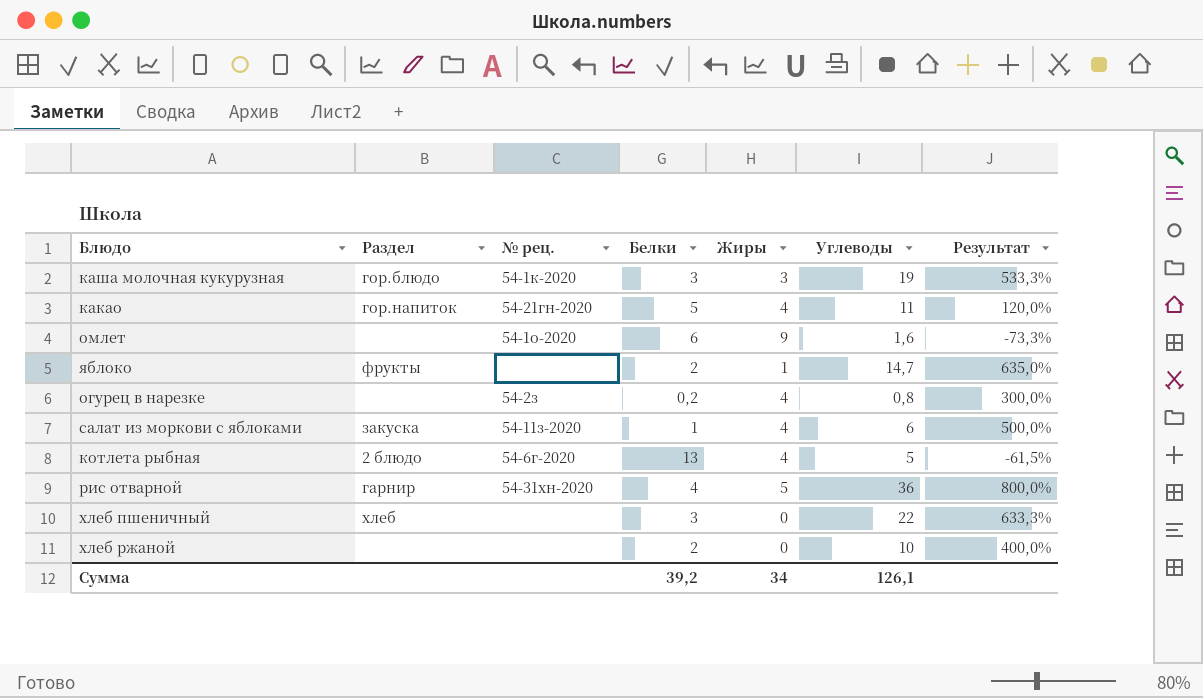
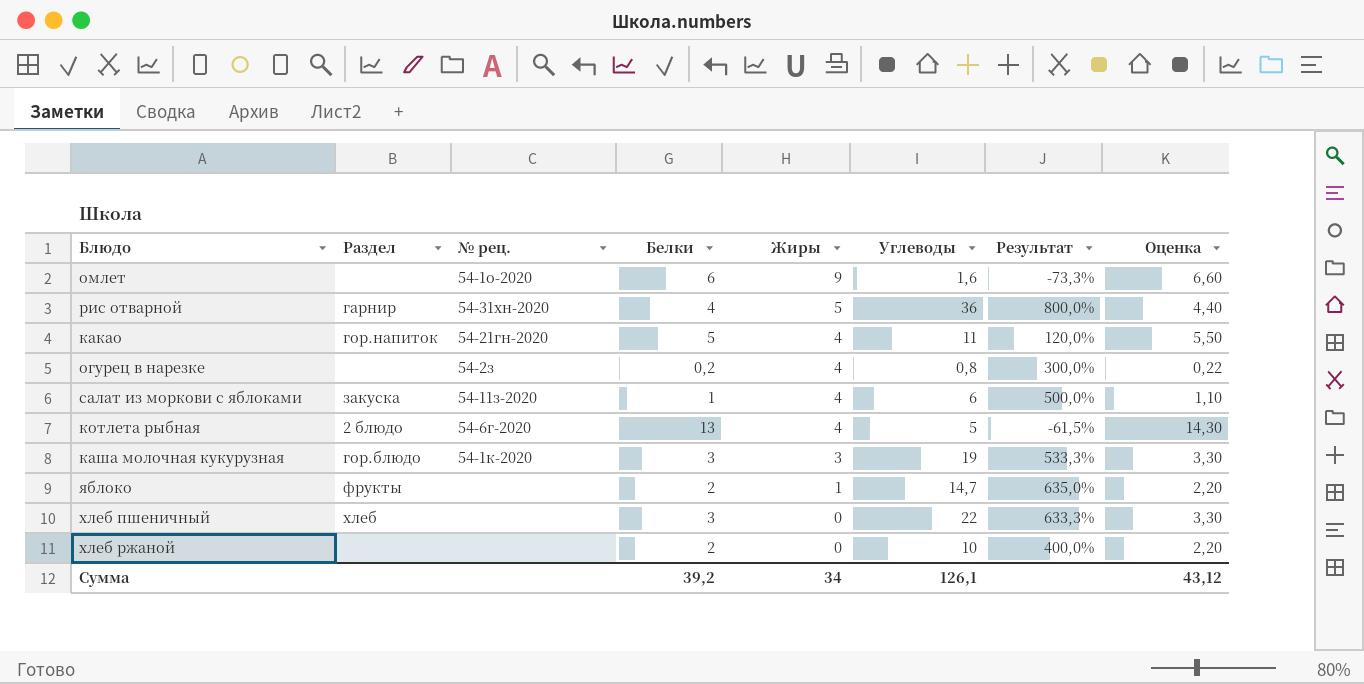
row order: none -> Жиры descending
column Оценка | formula: none -> [Белки] * 1,1

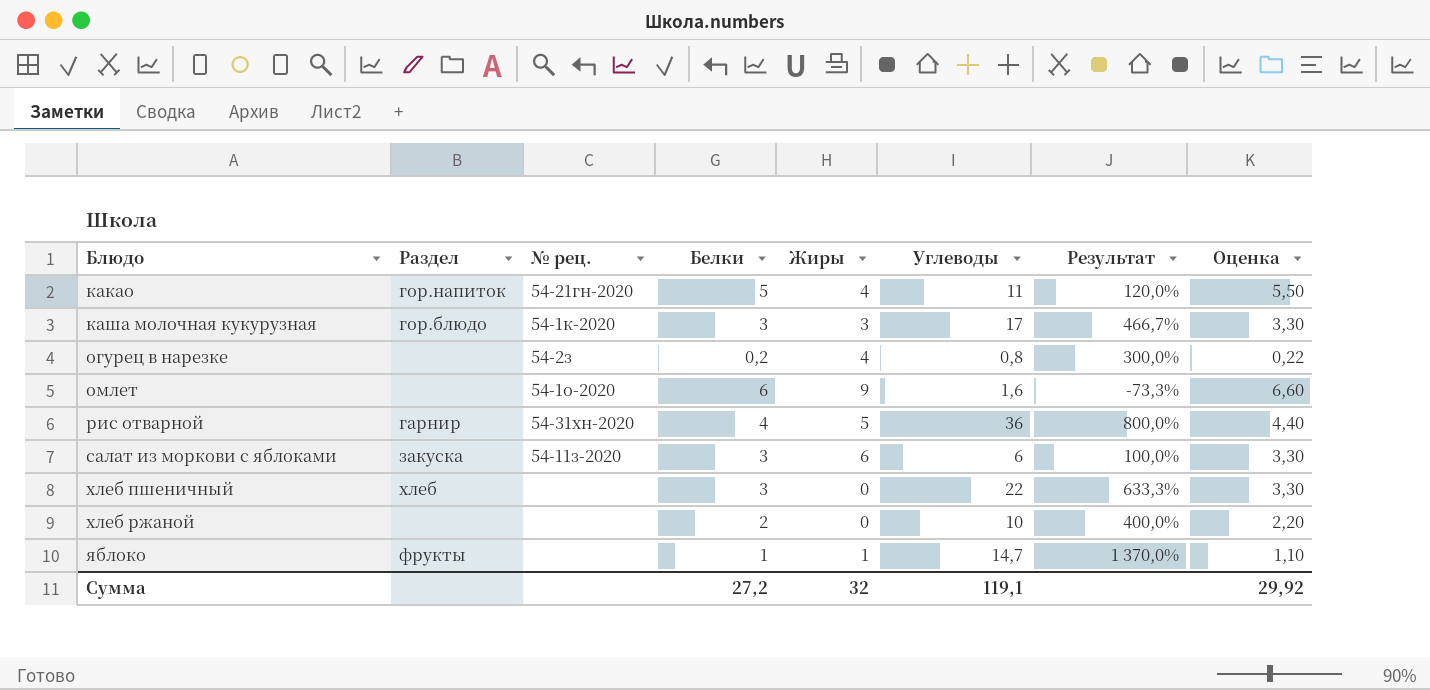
row order: Жиры descending -> Блюдо ascending
row котлета рыбная: 2 блюдо | 54-6г-2020 | 13 | 4 | 5 | -61,5% | 14,30 -> none
каша молочная кукурузная | Углеводы: 19 -> 17
каша молочная кукурузная | Результат: 533,3% -> 466,7%
салат из моркови с яблоками | Белки: 1 -> 3
салат из моркови с яблоками | Жиры: 4 -> 6
салат из моркови с яблоками | Результат: 500,0% -> 100,0%
салат из моркови с яблоками | Оценка: 1,10 -> 3,30
яблоко | Белки: 2 -> 1
яблоко | Результат: 635,0% -> 1 370,0%
яблоко | Оценка: 2,20 -> 1,10
Сумма | Белки: 39,2 -> 27,2
Сумма | Жиры: 34 -> 32
Сумма | Углеводы: 126,1 -> 119,1
Сумма | Оценка: 43,12 -> 29,92

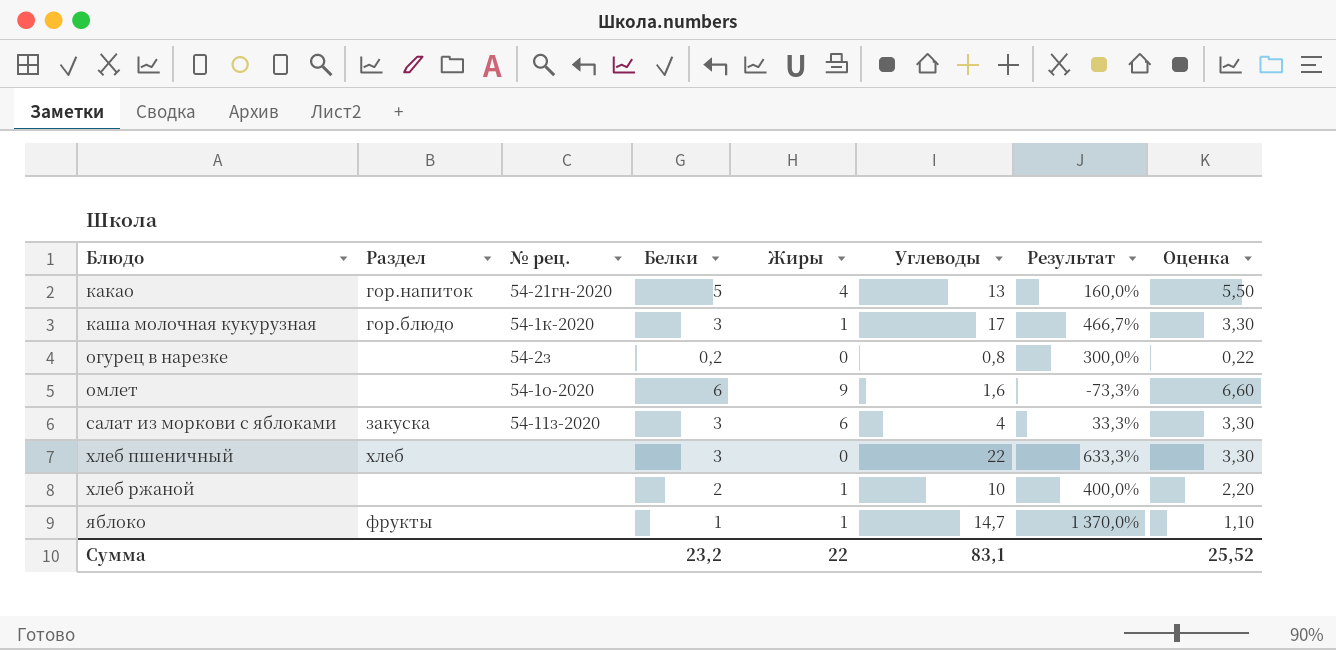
row рис отварной: гарнир | 54-31хн-2020 | 4 | 5 | 36 | 800,0% | 4,40 -> none
какао | Углеводы: 11 -> 13
какао | Результат: 120,0% -> 160,0%
каша молочная кукурузная | Жиры: 3 -> 1
огурец в нарезке | Жиры: 4 -> 0
салат из моркови с яблоками | Углеводы: 6 -> 4
салат из моркови с яблоками | Результат: 100,0% -> 33,3%
хлеб ржаной | Жиры: 0 -> 1
Сумма | Белки: 27,2 -> 23,2
Сумма | Жиры: 32 -> 22
Сумма | Углеводы: 119,1 -> 83,1
Сумма | Оценка: 29,92 -> 25,52

